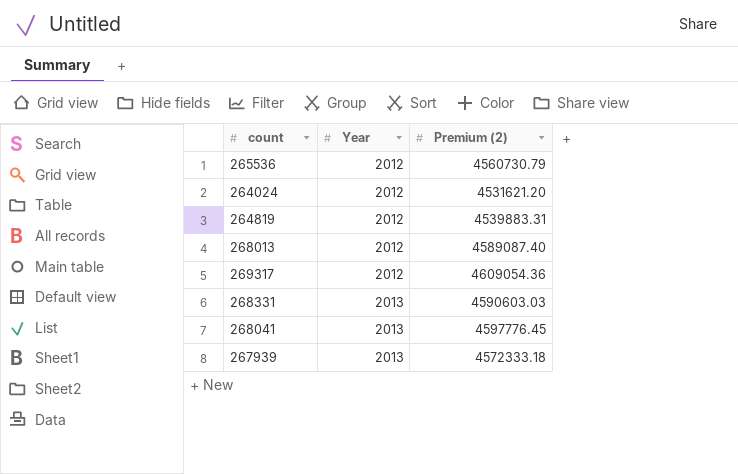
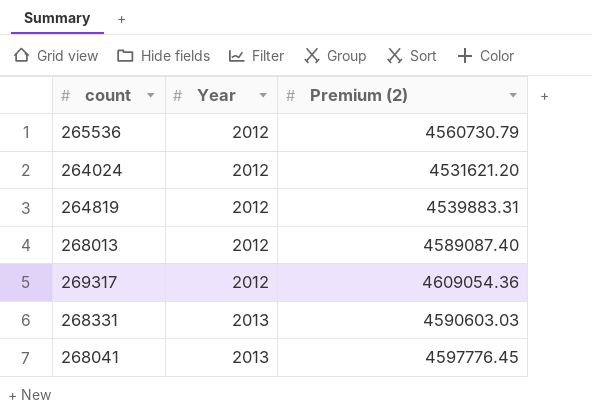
row 267939: 2013 | 4572333.18 -> none

